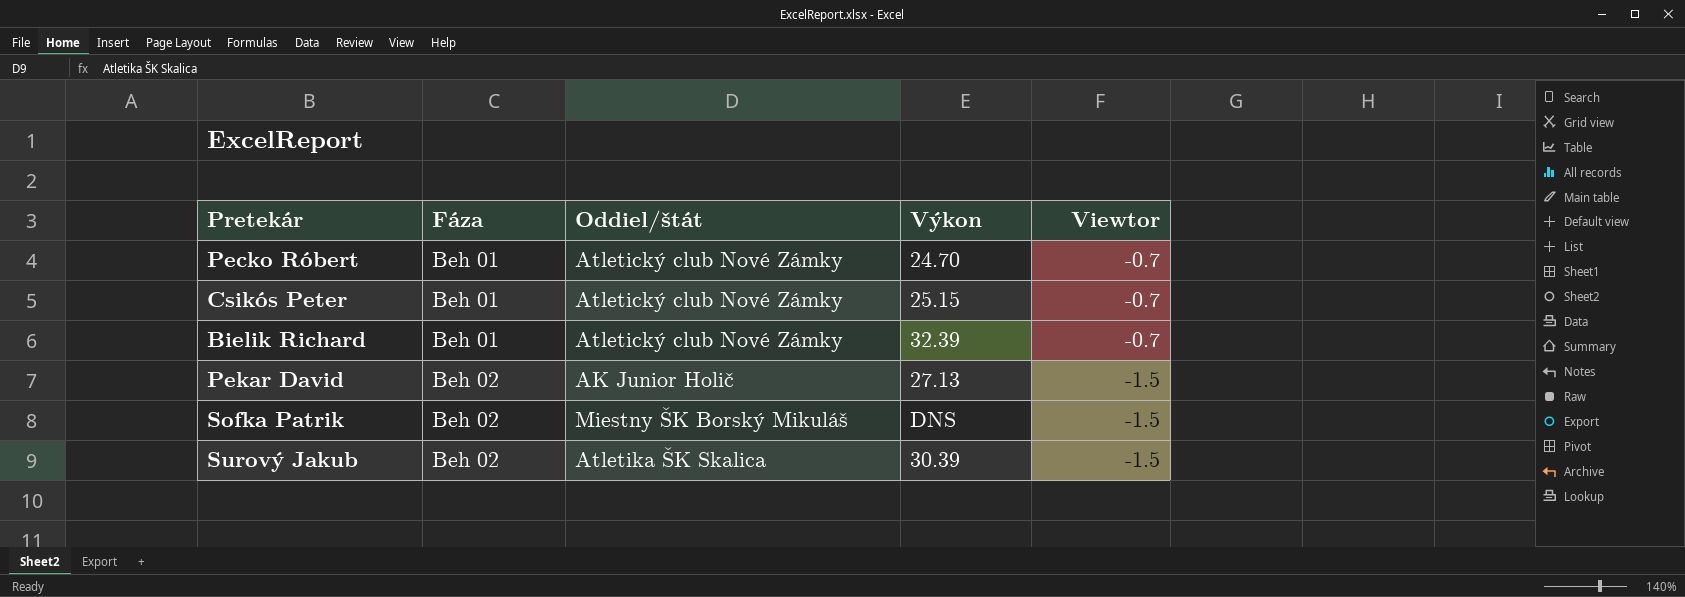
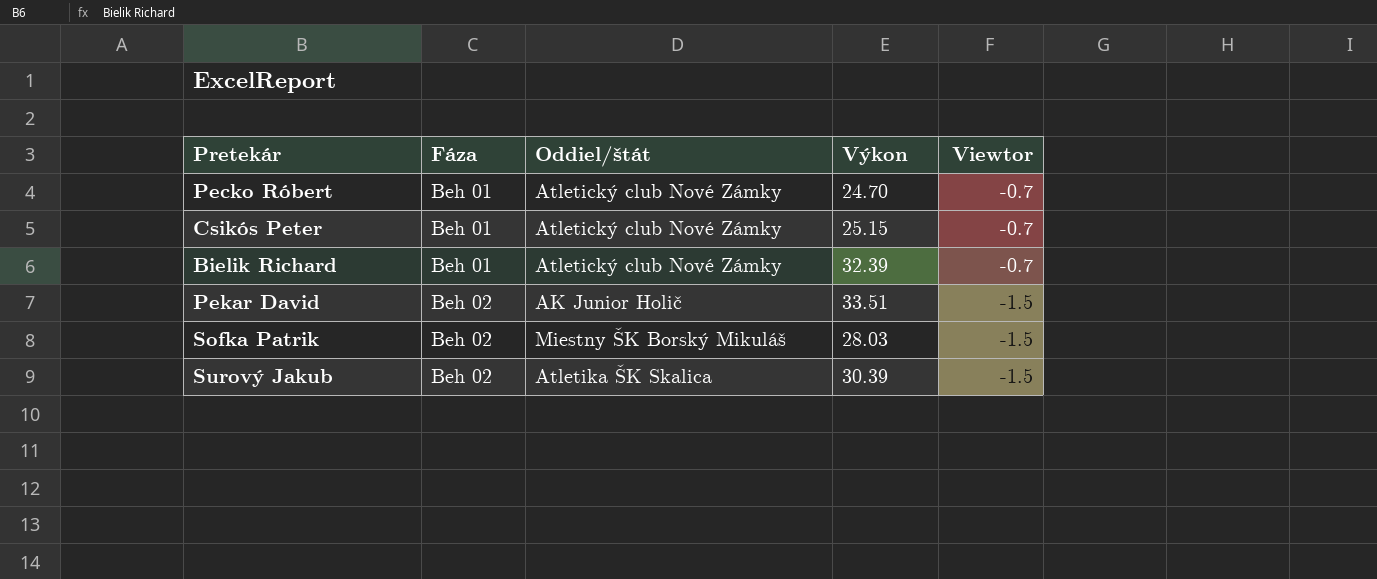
Pekar David | Výkon: 27.13 -> 33.51
Sofka Patrik | Výkon: DNS -> 28.03

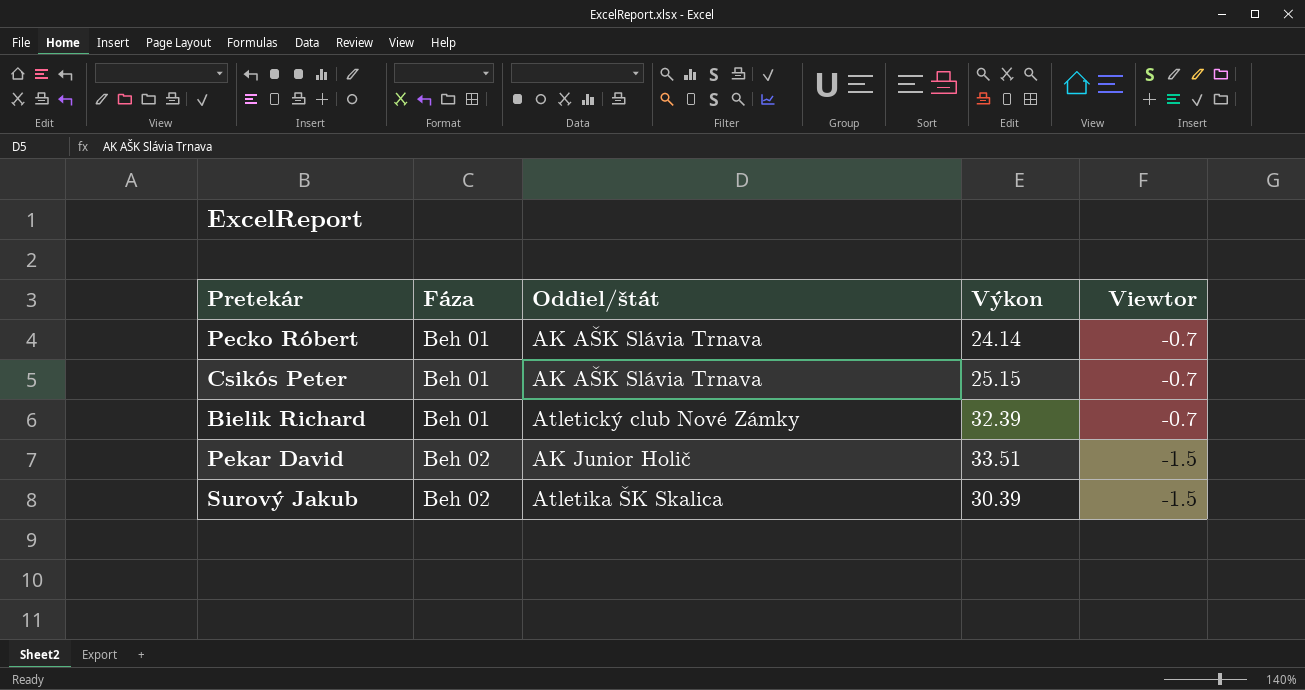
row Sofka Patrik: Beh 02 | Miestny ŠK Borský Mikuláš | 28.03 | -1.5 -> none
Pecko Róbert | Oddiel/štát: Atletický club Nové Zámky -> AK AŠK Slávia Trnava
Pecko Róbert | Výkon: 24.70 -> 24.14
Csikós Peter | Oddiel/štát: Atletický club Nové Zámky -> AK AŠK Slávia Trnava

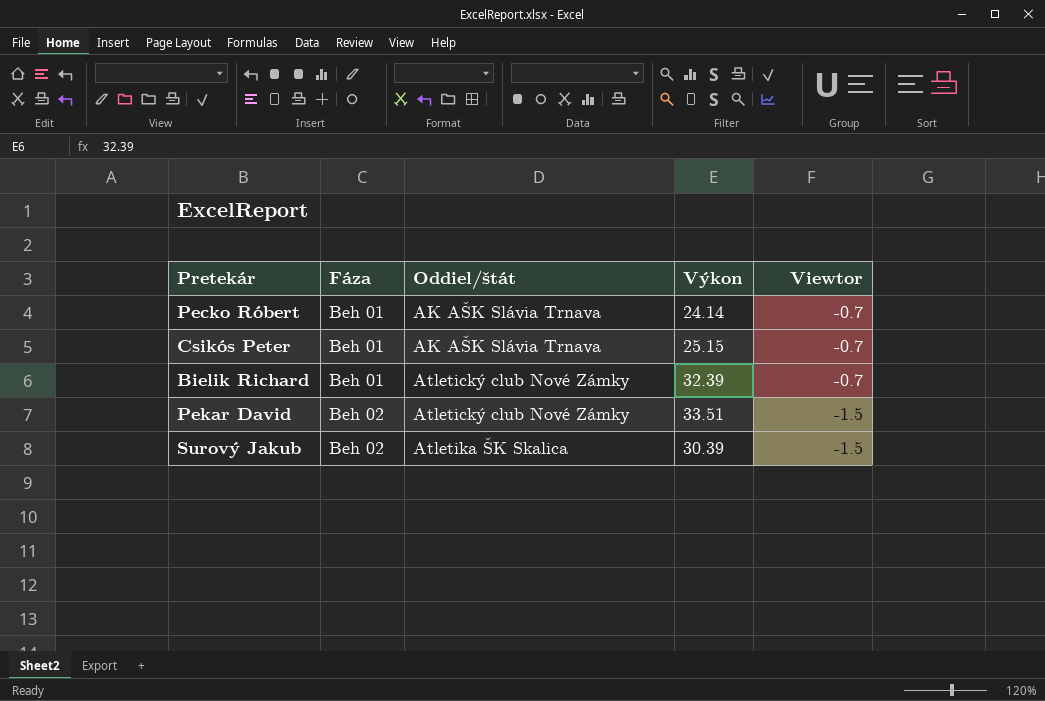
Pekar David | Oddiel/štát: AK Junior Holič -> Atletický club Nové Zámky

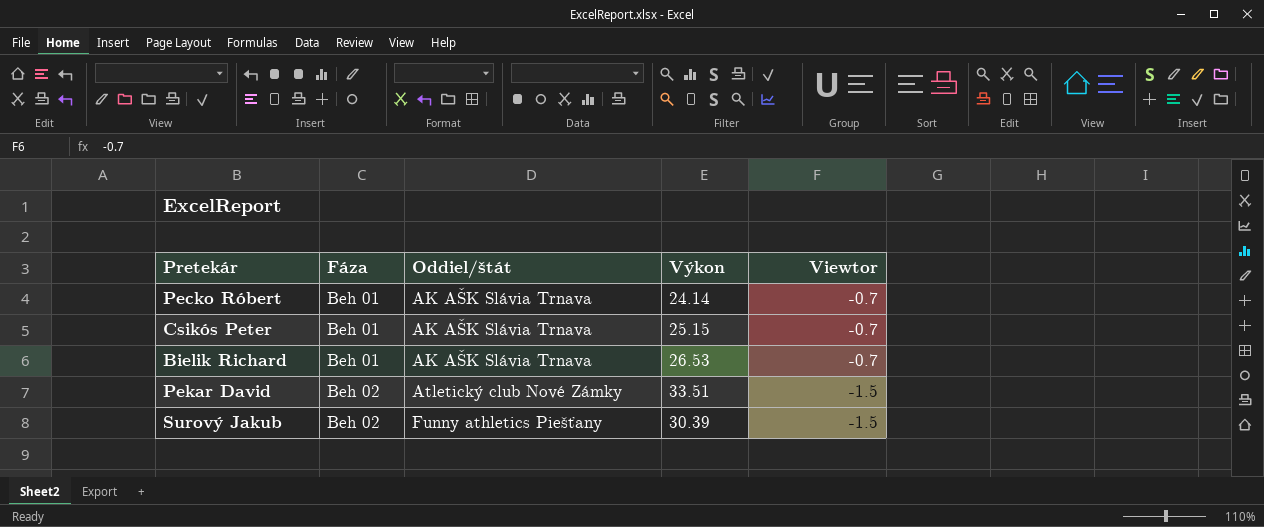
Bielik Richard | Oddiel/štát: Atletický club Nové Zámky -> AK AŠK Slávia Trnava
Bielik Richard | Výkon: 32.39 -> 26.53
Surový Jakub | Oddiel/štát: Atletika ŠK Skalica -> Funny athletics Piešťany

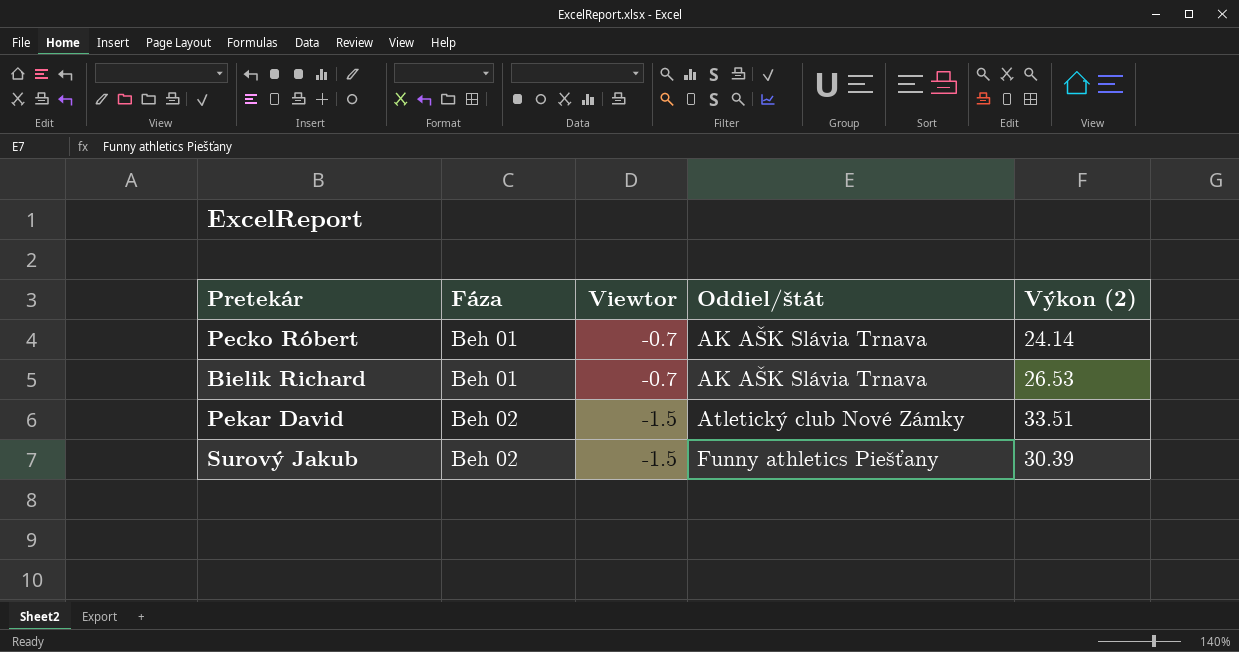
column Viewtor | position: 5 -> 3
column name: Výkon -> Výkon (2)
row Csikós Peter: Beh 01 | AK AŠK Slávia Trnava | 25.15 | -0.7 -> none

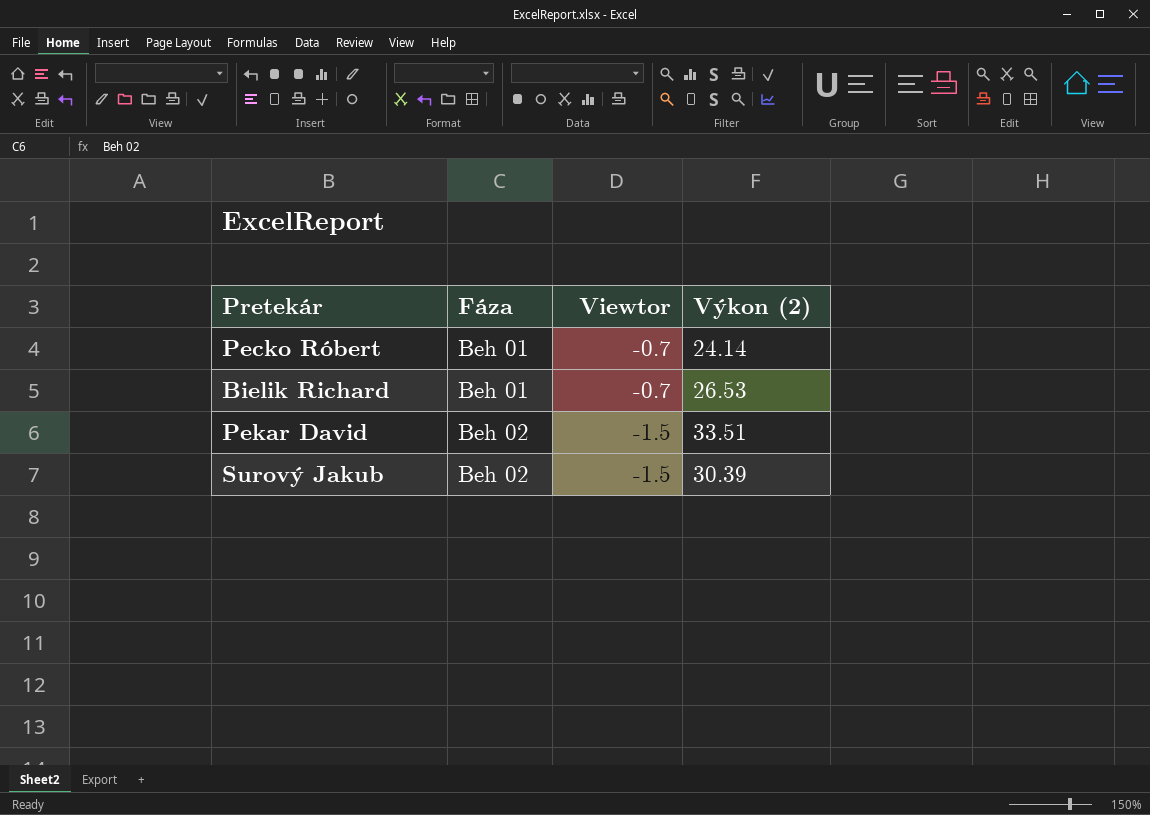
column Oddiel/štát | position: 4 -> none

